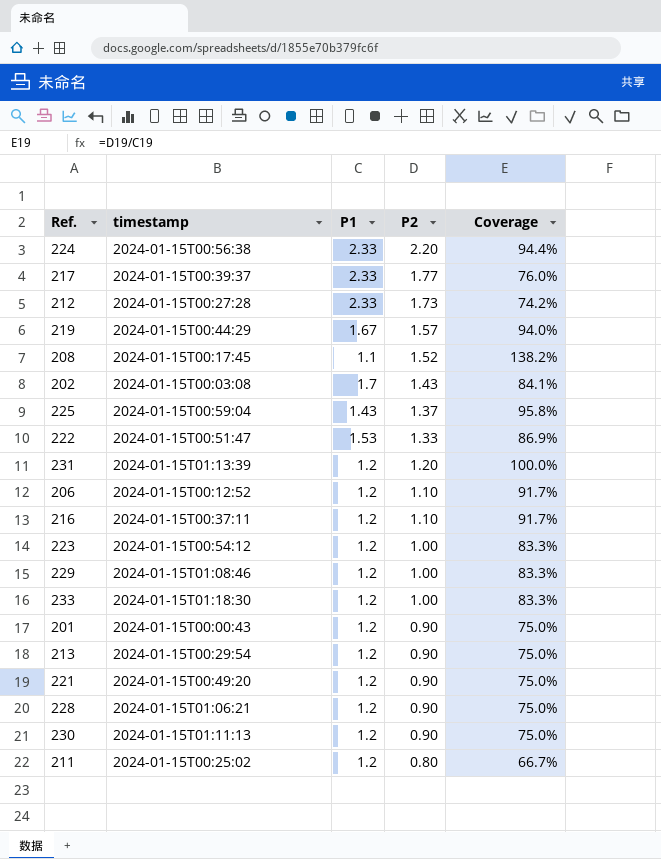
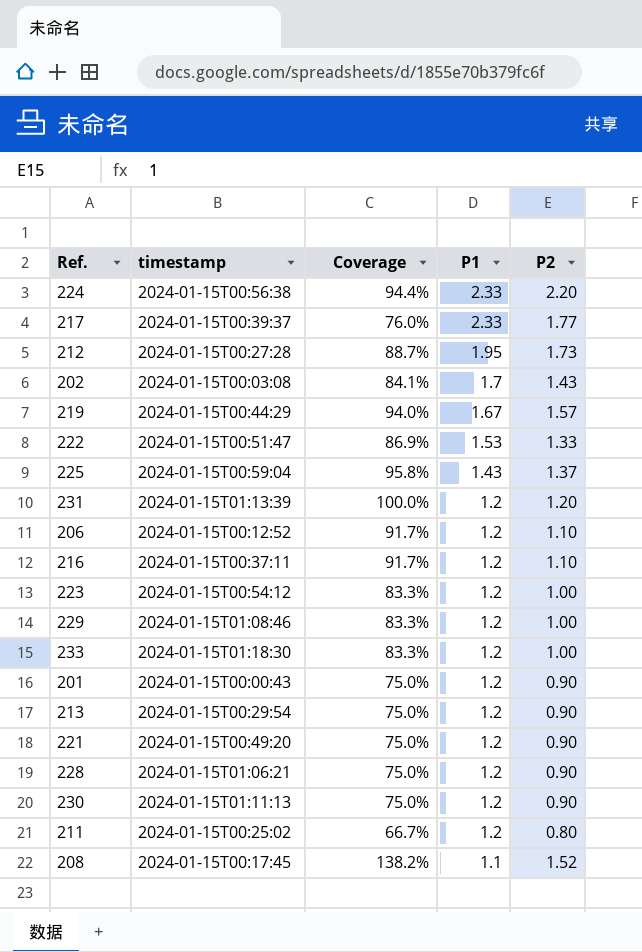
row order: P2 descending -> P1 descending
column Coverage | position: 5 -> 3
212 | Coverage: 74.2% -> 88.7%
212 | P1: 2.33 -> 1.95

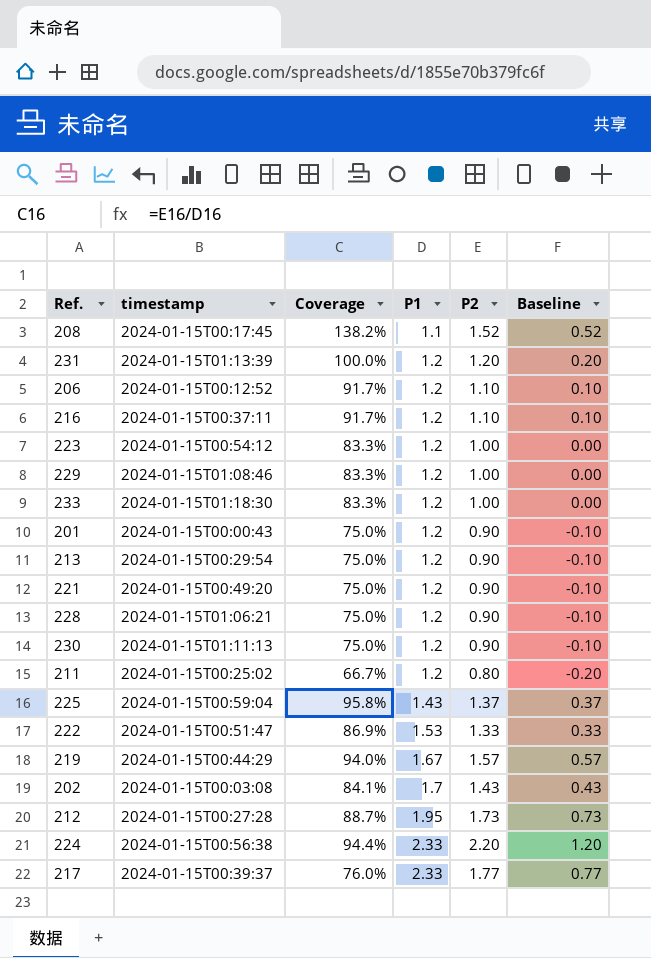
row order: P1 descending -> P1 ascending
column Baseline | formula: none -> [P2] - 1

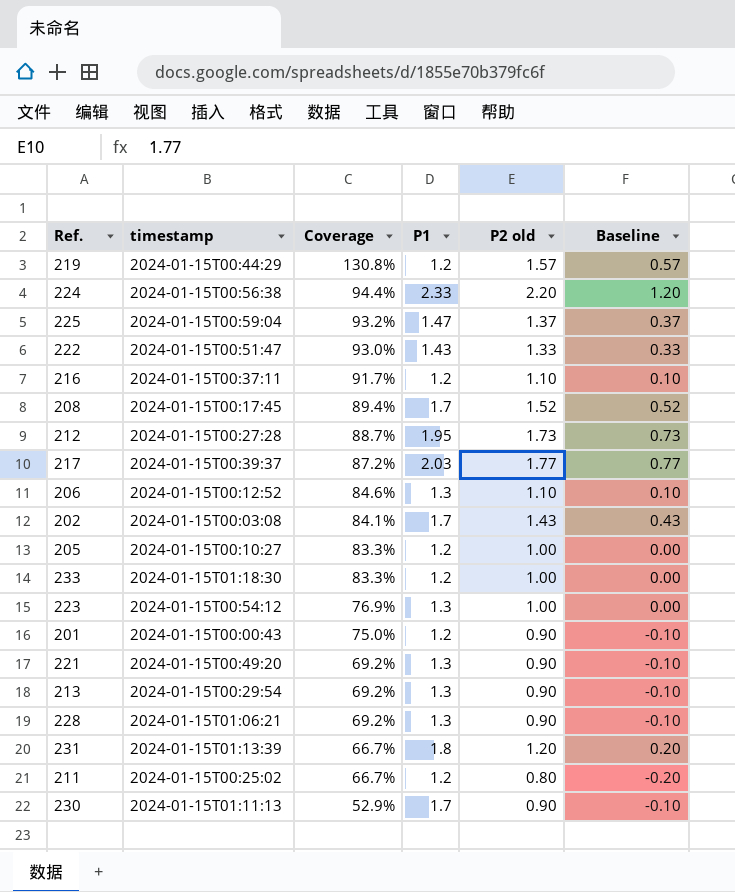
row order: P1 ascending -> Coverage descending
column name: P2 -> P2 old
row 229: 2024-01-15T01:08:46 | 83.3% | 1.2 | 1.00 | 0.00 -> none
219 | Coverage: 94.0% -> 130.8%
219 | P1: 1.67 -> 1.2
225 | Coverage: 95.8% -> 93.2%
225 | P1: 1.43 -> 1.47
222 | Coverage: 86.9% -> 93.0%
222 | P1: 1.53 -> 1.43
208 | Coverage: 138.2% -> 89.4%
208 | P1: 1.1 -> 1.7
217 | Coverage: 76.0% -> 87.2%
217 | P1: 2.33 -> 2.03
206 | Coverage: 91.7% -> 84.6%
206 | P1: 1.2 -> 1.3
row 205: none -> 2024-01-15T00:10:27 | 83.3% | 1.2 | 1.00 | 0.00
223 | Coverage: 83.3% -> 76.9%
223 | P1: 1.2 -> 1.3
221 | Coverage: 75.0% -> 69.2%
221 | P1: 1.2 -> 1.3
213 | Coverage: 75.0% -> 69.2%
213 | P1: 1.2 -> 1.3
228 | Coverage: 75.0% -> 69.2%
228 | P1: 1.2 -> 1.3
231 | Coverage: 100.0% -> 66.7%
231 | P1: 1.2 -> 1.8
230 | Coverage: 75.0% -> 52.9%
230 | P1: 1.2 -> 1.7

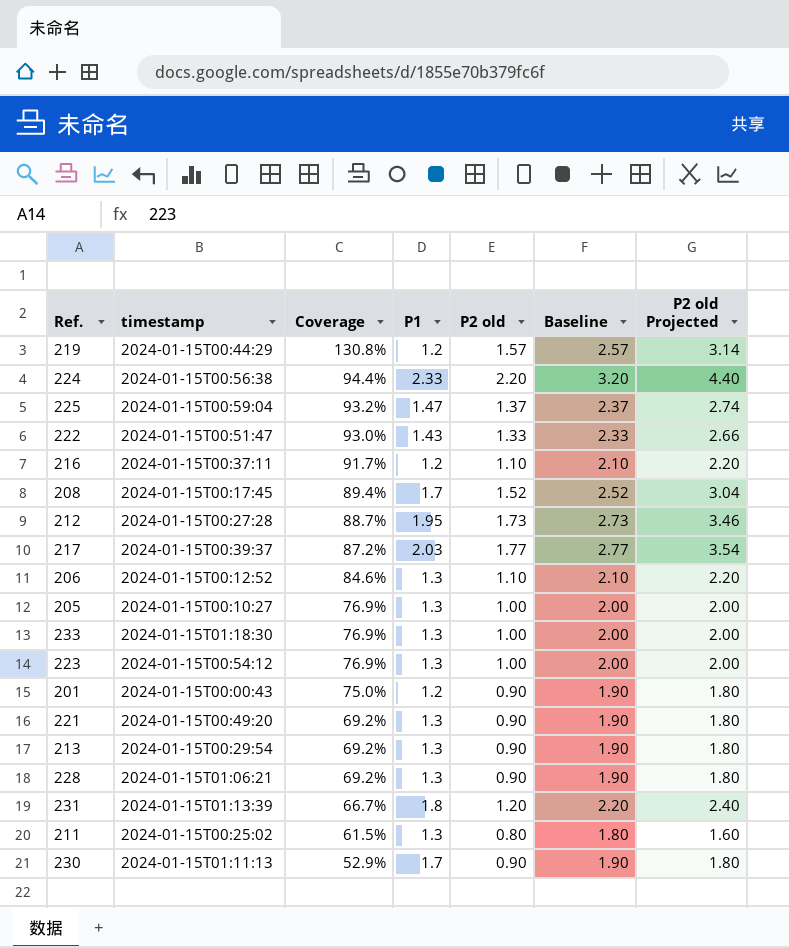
column Baseline | formula: [P2 old] - 1 -> [P2 old] + 1
column P2 old Projected | formula: none -> [P2 old] * 2
row 202: 2024-01-15T00:03:08 | 84.1% | 1.7 | 1.43 | 0.43 -> none
205 | Coverage: 83.3% -> 76.9%
205 | P1: 1.2 -> 1.3
233 | Coverage: 83.3% -> 76.9%
233 | P1: 1.2 -> 1.3
211 | Coverage: 66.7% -> 61.5%
211 | P1: 1.2 -> 1.3

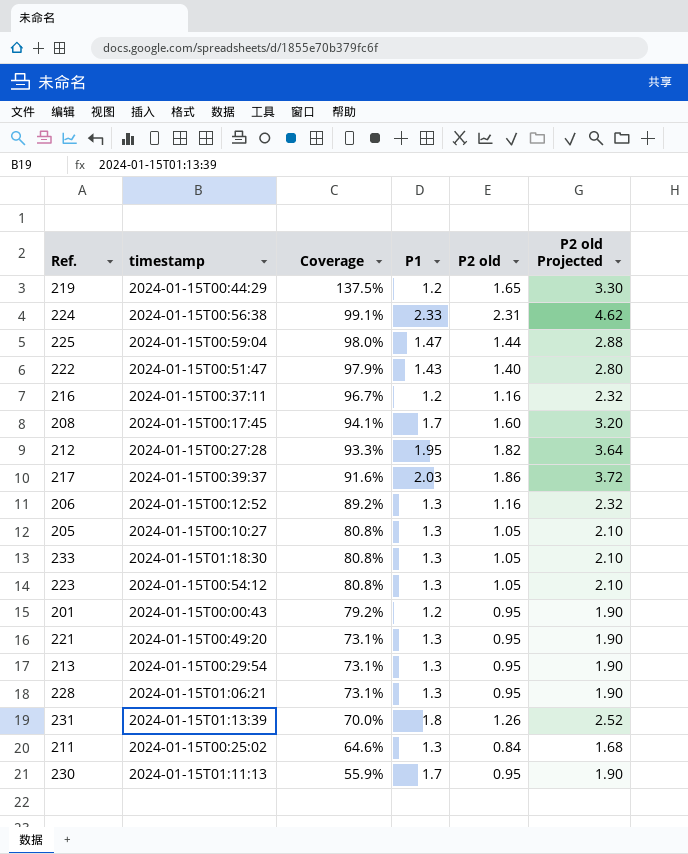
column Baseline | formula: [P2 old] + 1 -> none
219 | Coverage: 130.8% -> 137.5%
219 | P2 old: 1.57 -> 1.65
219 | P2 old Projected: 3.14 -> 3.30
224 | Coverage: 94.4% -> 99.1%
224 | P2 old: 2.20 -> 2.31
224 | P2 old Projected: 4.40 -> 4.62
225 | Coverage: 93.2% -> 98.0%
225 | P2 old: 1.37 -> 1.44
225 | P2 old Projected: 2.74 -> 2.88
222 | Coverage: 93.0% -> 97.9%
222 | P2 old: 1.33 -> 1.40
222 | P2 old Projected: 2.66 -> 2.80
216 | Coverage: 91.7% -> 96.7%
216 | P2 old: 1.10 -> 1.16
216 | P2 old Projected: 2.20 -> 2.32
208 | Coverage: 89.4% -> 94.1%
208 | P2 old: 1.52 -> 1.60
208 | P2 old Projected: 3.04 -> 3.20
212 | Coverage: 88.7% -> 93.3%
212 | P2 old: 1.73 -> 1.82
212 | P2 old Projected: 3.46 -> 3.64
217 | Coverage: 87.2% -> 91.6%
217 | P2 old: 1.77 -> 1.86
217 | P2 old Projected: 3.54 -> 3.72
206 | Coverage: 84.6% -> 89.2%
206 | P2 old: 1.10 -> 1.16
206 | P2 old Projected: 2.20 -> 2.32
205 | Coverage: 76.9% -> 80.8%
205 | P2 old: 1.00 -> 1.05
205 | P2 old Projected: 2.00 -> 2.10
233 | Coverage: 76.9% -> 80.8%
233 | P2 old: 1.00 -> 1.05
233 | P2 old Projected: 2.00 -> 2.10
223 | Coverage: 76.9% -> 80.8%
223 | P2 old: 1.00 -> 1.05
223 | P2 old Projected: 2.00 -> 2.10
201 | Coverage: 75.0% -> 79.2%
201 | P2 old: 0.90 -> 0.95
201 | P2 old Projected: 1.80 -> 1.90
221 | Coverage: 69.2% -> 73.1%
221 | P2 old: 0.90 -> 0.95
221 | P2 old Projected: 1.80 -> 1.90
213 | Coverage: 69.2% -> 73.1%
213 | P2 old: 0.90 -> 0.95
213 | P2 old Projected: 1.80 -> 1.90
228 | Coverage: 69.2% -> 73.1%
228 | P2 old: 0.90 -> 0.95
228 | P2 old Projected: 1.80 -> 1.90
231 | Coverage: 66.7% -> 70.0%
231 | P2 old: 1.20 -> 1.26
231 | P2 old Projected: 2.40 -> 2.52
211 | Coverage: 61.5% -> 64.6%
211 | P2 old: 0.80 -> 0.84
211 | P2 old Projected: 1.60 -> 1.68
230 | Coverage: 52.9% -> 55.9%
230 | P2 old: 0.90 -> 0.95
230 | P2 old Projected: 1.80 -> 1.90

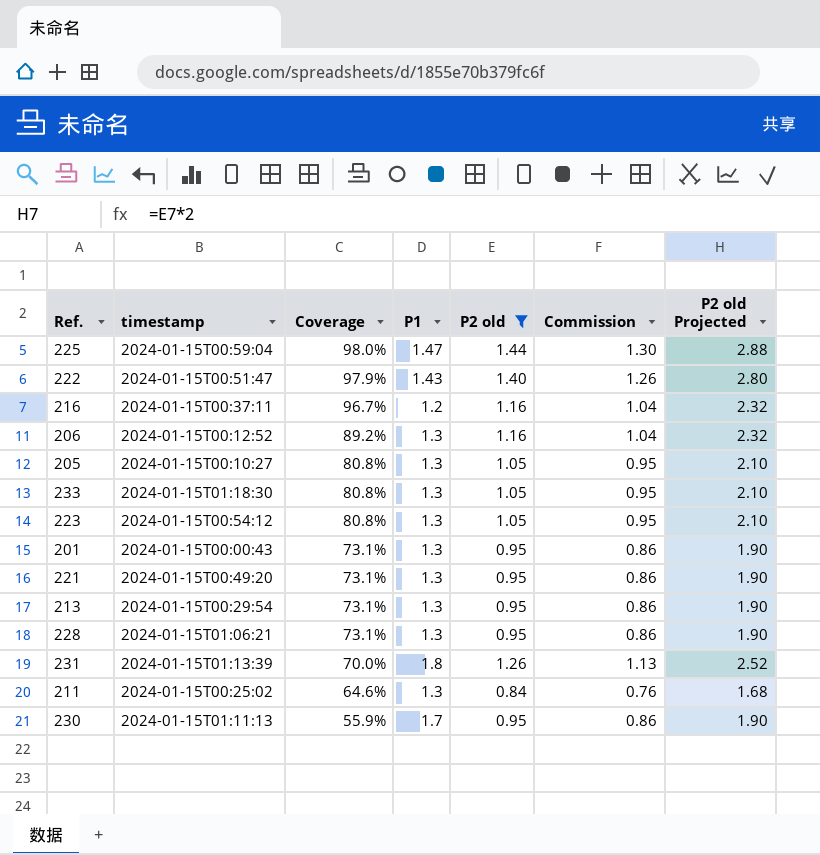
filter: none -> P2 old <= 1.44
column Commission | formula: none -> [P2 old] * 0.9
201 | Coverage: 79.2% -> 73.1%
201 | P1: 1.2 -> 1.3

